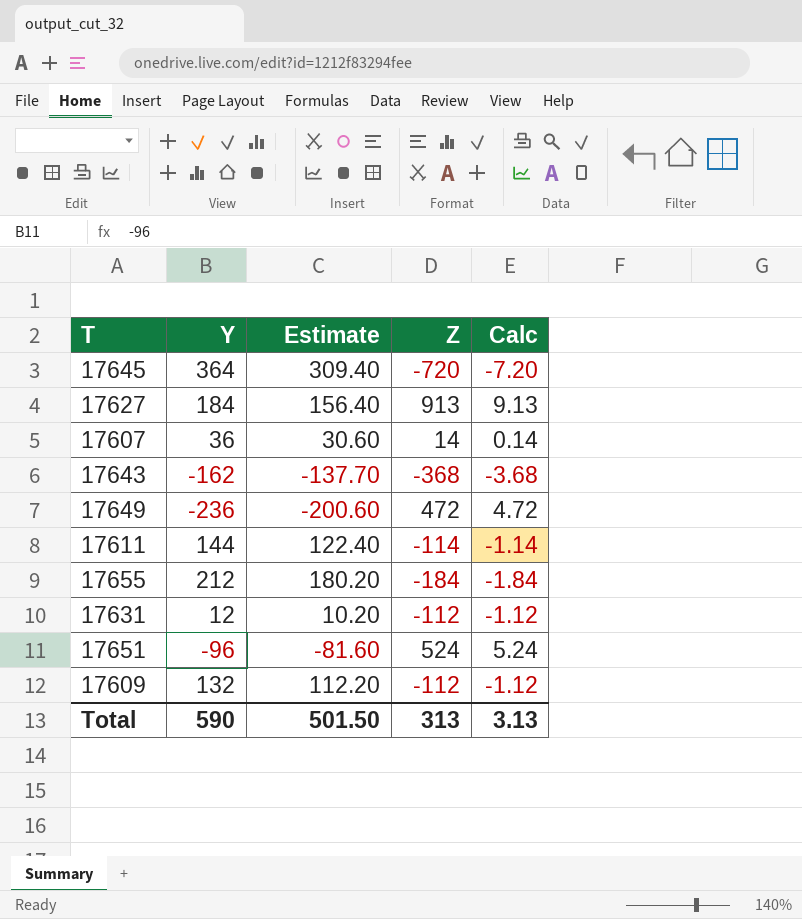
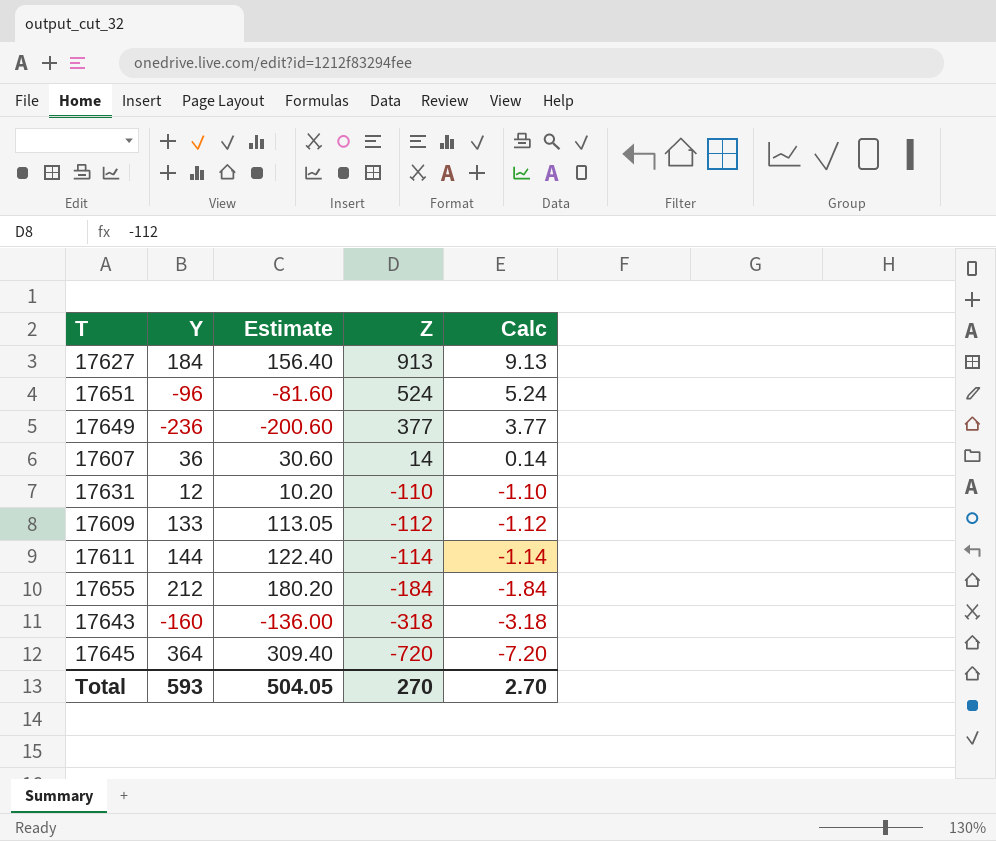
row order: none -> Z descending
17649 | Z: 472 -> 377
17649 | Calc: 4.72 -> 3.77
17631 | Z: -112 -> -110
17631 | Calc: -1.12 -> -1.10
17609 | Y: 132 -> 133
17609 | Estimate: 112.20 -> 113.05
17643 | Y: -162 -> -160
17643 | Estimate: -137.70 -> -136.00
17643 | Z: -368 -> -318
17643 | Calc: -3.68 -> -3.18
Total | Y: 590 -> 593
Total | Estimate: 501.50 -> 504.05
Total | Z: 313 -> 270
Total | Calc: 3.13 -> 2.70

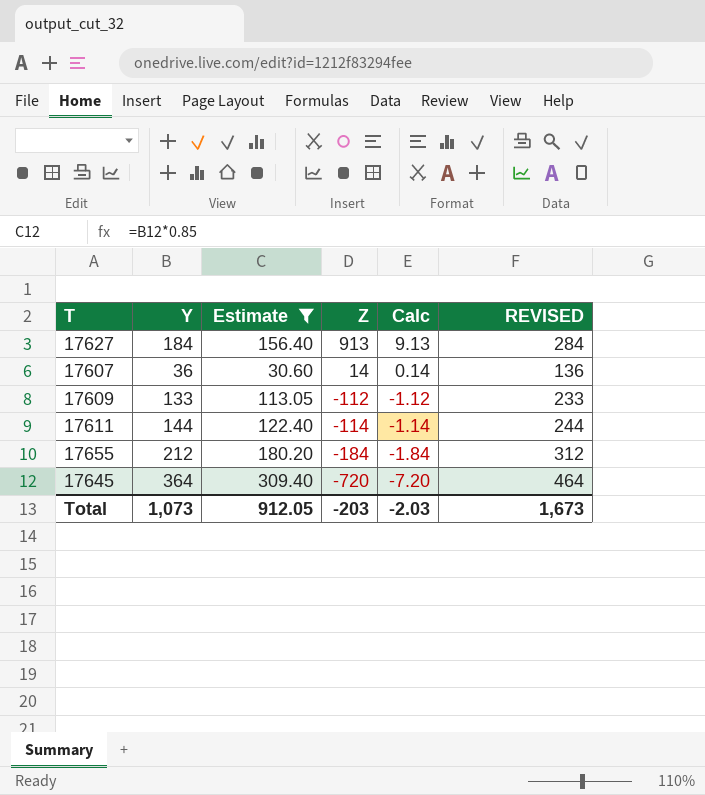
filter: none -> Estimate >= 30.60
column REVISED | formula: none -> [Y] + 100
Total | Y: 593 -> 1,073
Total | Estimate: 504.05 -> 912.05
Total | Z: 270 -> -203
Total | Calc: 2.70 -> -2.03

